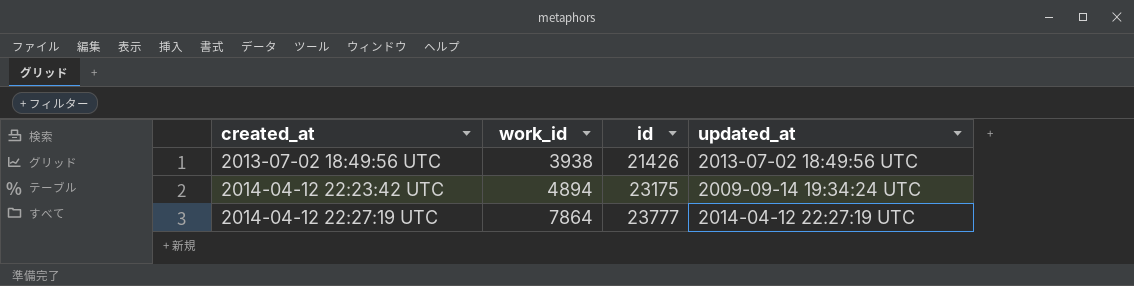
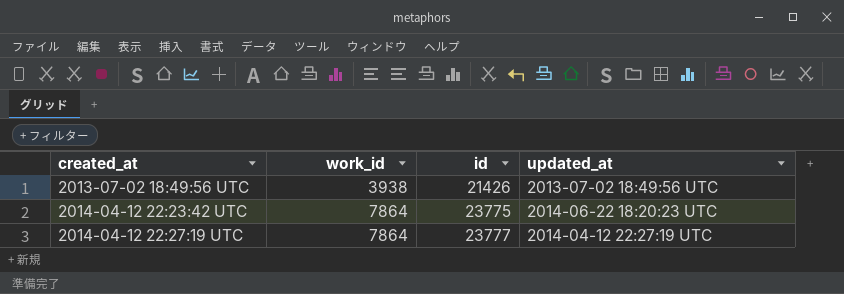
2014-04-12 22:23:42 UTC | work_id: 4894 -> 7864
2014-04-12 22:23:42 UTC | id: 23175 -> 23775
2014-04-12 22:23:42 UTC | updated_at: 2009-09-14 19:34:24 UTC -> 2014-06-22 18:20:23 UTC

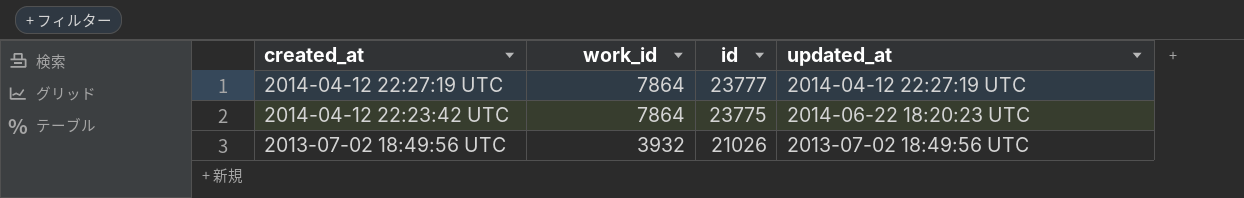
row order: created_at ascending -> created_at descending
2013-07-02 18:49:56 UTC | work_id: 3938 -> 3932
2013-07-02 18:49:56 UTC | id: 21426 -> 21026

